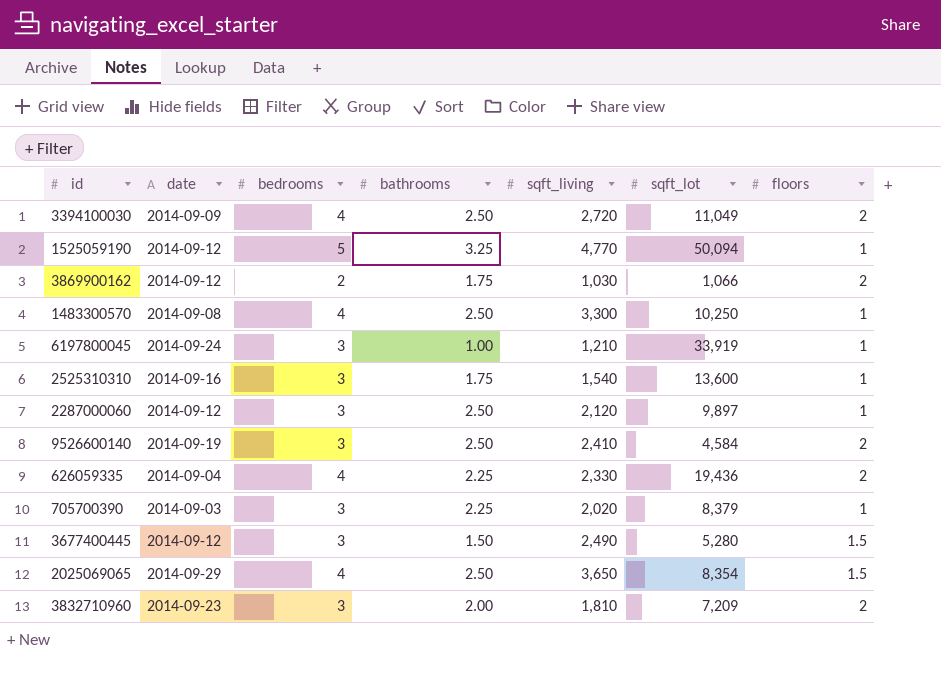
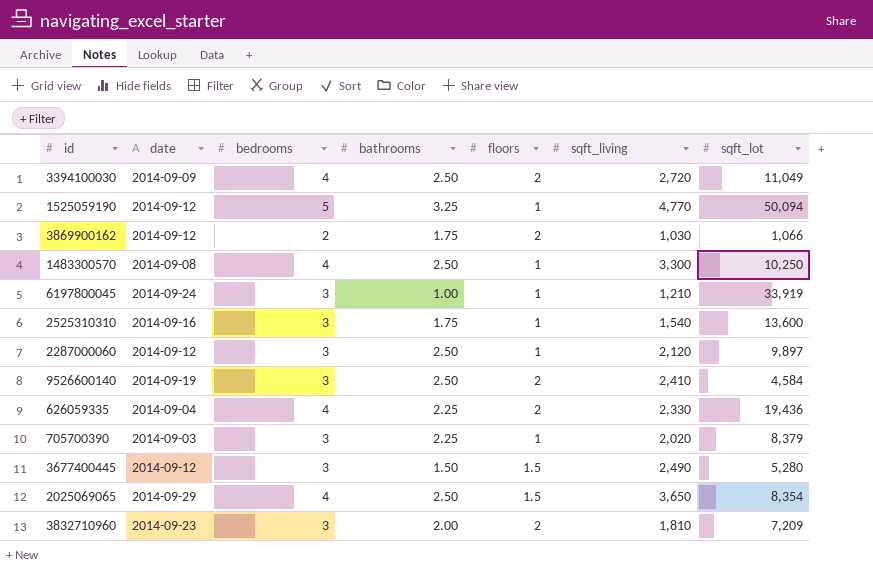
column floors | position: 7 -> 5

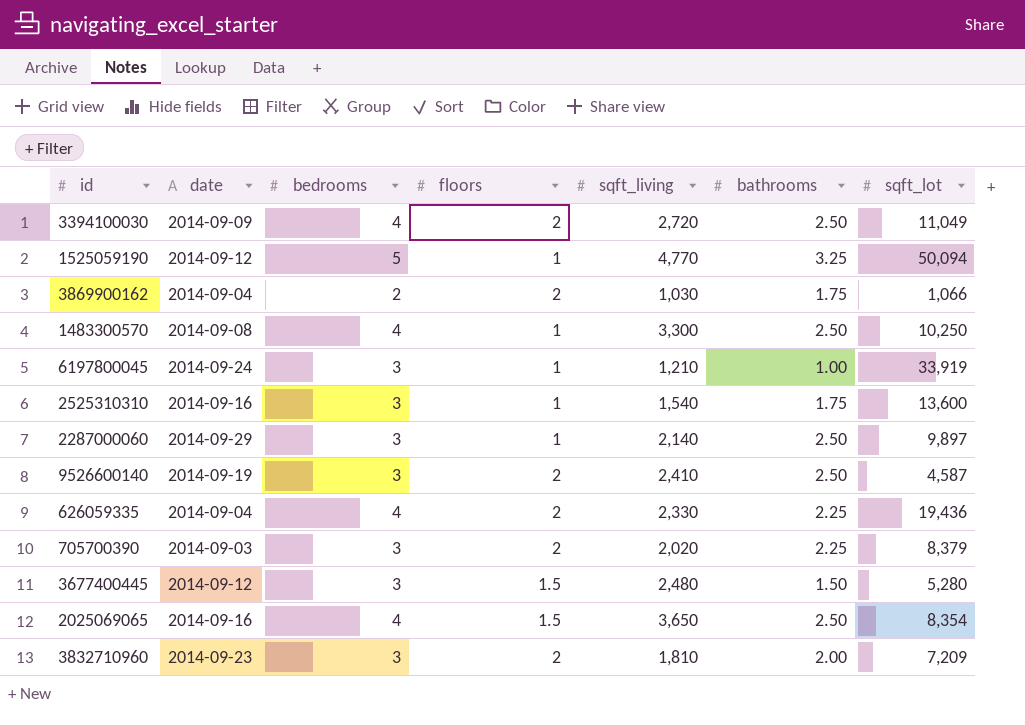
column bathrooms | position: 4 -> 6
3869900162 | date: 2014-09-12 -> 2014-09-04
2287000060 | date: 2014-09-12 -> 2014-09-29
2287000060 | sqft_living: 2,120 -> 2,140
9526600140 | sqft_lot: 4,584 -> 4,587
705700390 | floors: 1 -> 2
3677400445 | sqft_living: 2,490 -> 2,480
2025069065 | date: 2014-09-29 -> 2014-09-16

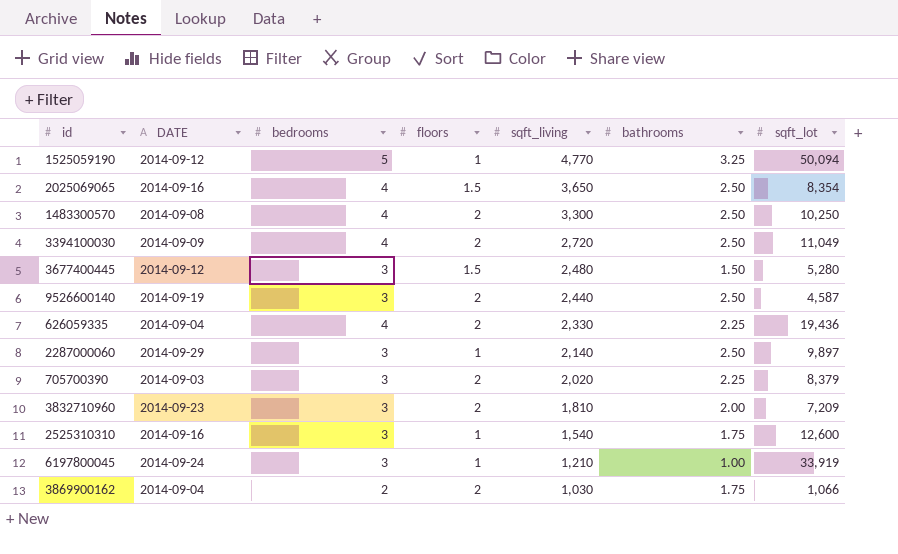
row order: none -> sqft_living descending
column name: date -> DATE
1483300570 | floors: 1 -> 2
9526600140 | sqft_living: 2,410 -> 2,440
2525310310 | sqft_lot: 13,600 -> 12,600

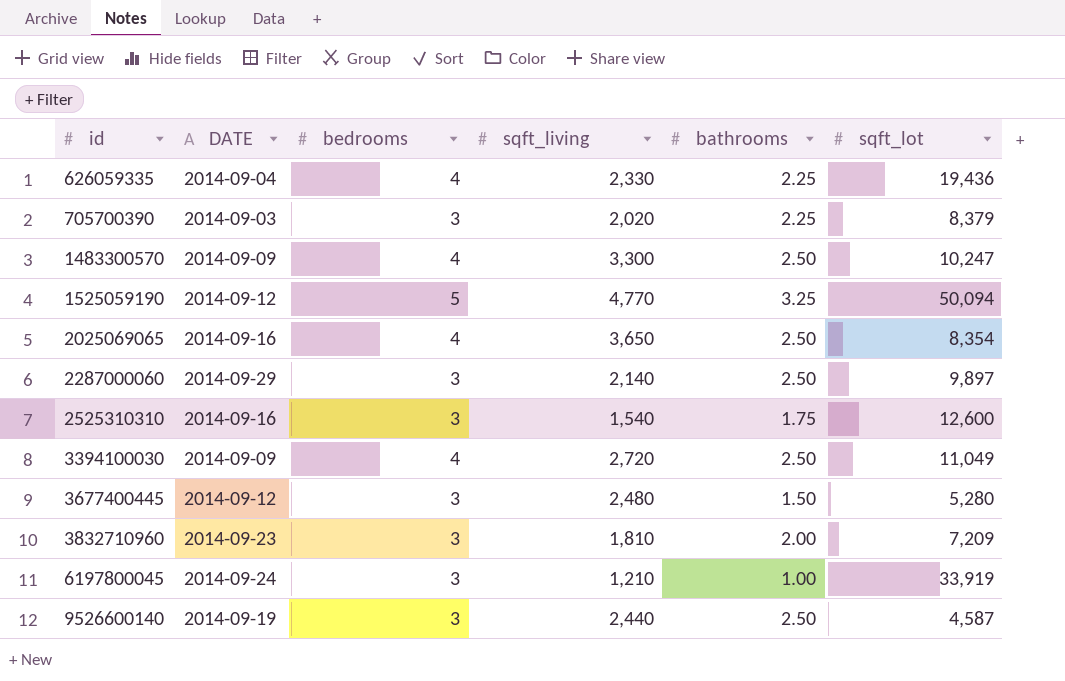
row order: sqft_living descending -> id ascending
column floors | position: 4 -> none
row 3869900162: 2014-09-04 | 2 | 2 | 1,030 | 1.75 | 1,066 -> none
1483300570 | DATE: 2014-09-08 -> 2014-09-09
1483300570 | sqft_lot: 10,250 -> 10,247

